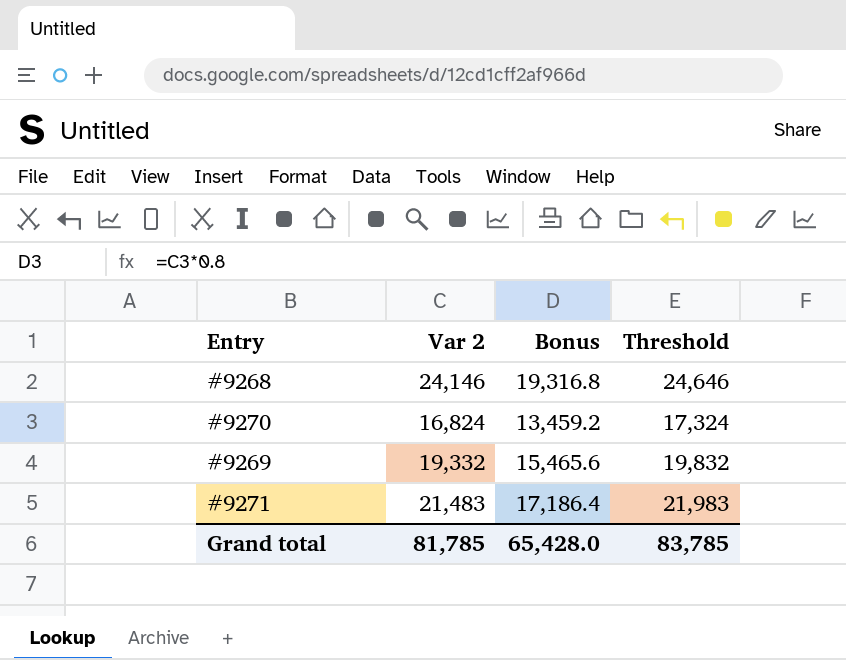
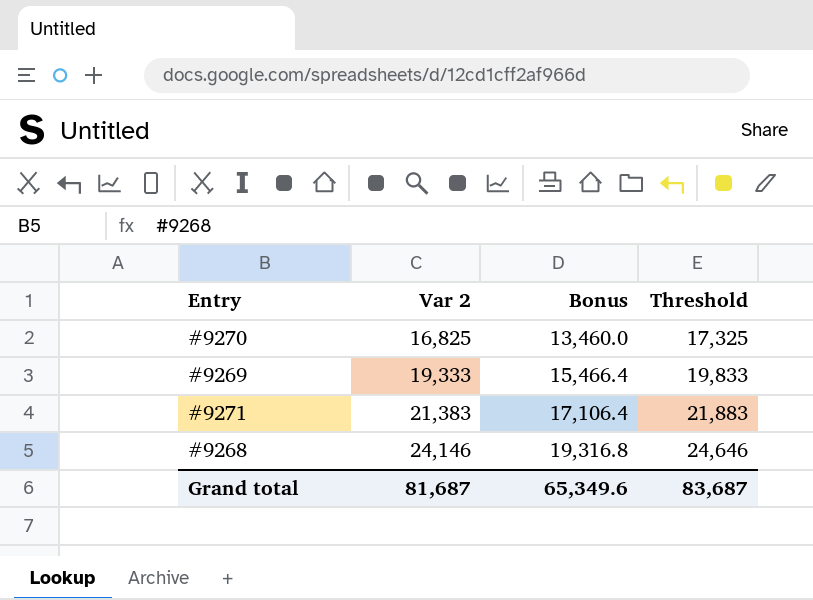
row order: none -> Var 2 ascending
#9270 | Var 2: 16,824 -> 16,825
#9270 | Bonus: 13,459.2 -> 13,460.0
#9270 | Threshold: 17,324 -> 17,325
#9269 | Var 2: 19,332 -> 19,333
#9269 | Bonus: 15,465.6 -> 15,466.4
#9269 | Threshold: 19,832 -> 19,833
#9271 | Var 2: 21,483 -> 21,383
#9271 | Bonus: 17,186.4 -> 17,106.4
#9271 | Threshold: 21,983 -> 21,883
Grand total | Var 2: 81,785 -> 81,687
Grand total | Bonus: 65,428.0 -> 65,349.6
Grand total | Threshold: 83,785 -> 83,687

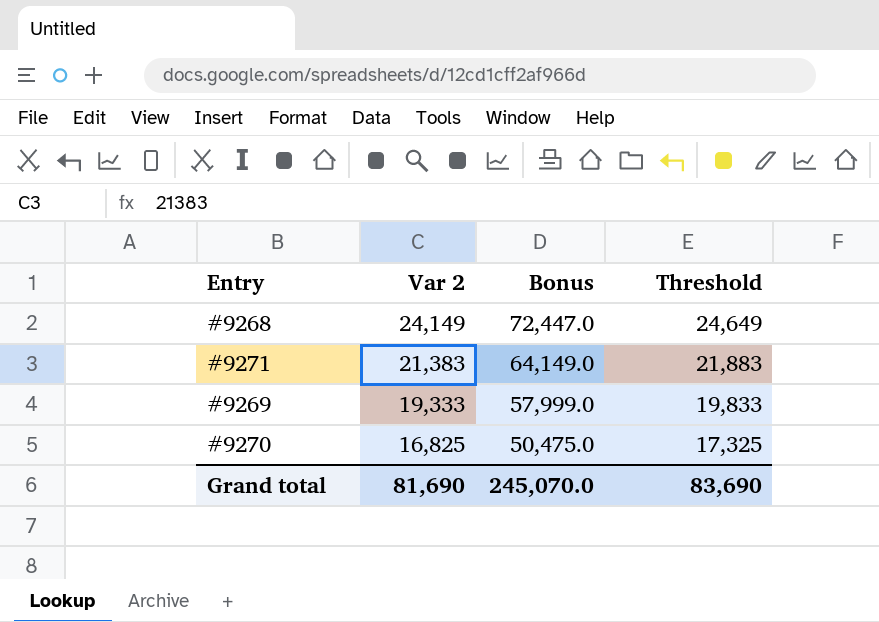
row order: Var 2 ascending -> Var 2 descending
column Bonus | formula: [Var 2] * 0.8 -> [Var 2] * 3
#9268 | Var 2: 24,146 -> 24,149
#9268 | Threshold: 24,646 -> 24,649
Grand total | Var 2: 81,687 -> 81,690
Grand total | Bonus: 65,349.6 -> 245,070.0
Grand total | Threshold: 83,687 -> 83,690

